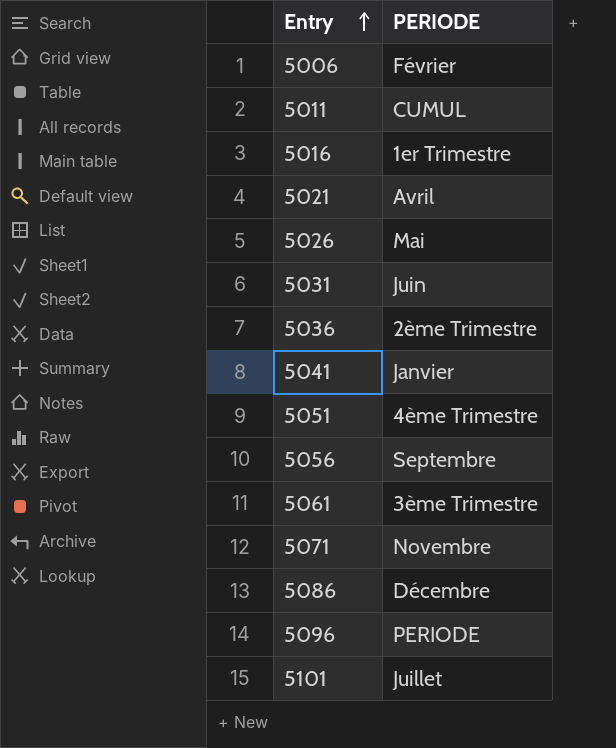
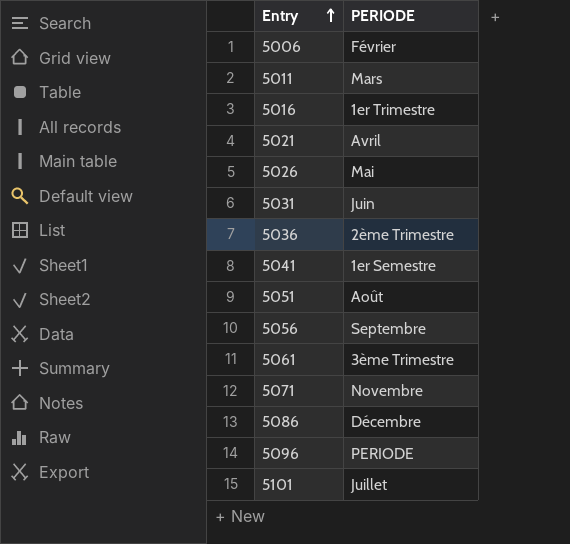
5011 | PERIODE: CUMUL -> Mars
5041 | PERIODE: Janvier -> 1er Semestre
5051 | PERIODE: 4ème Trimestre -> Août

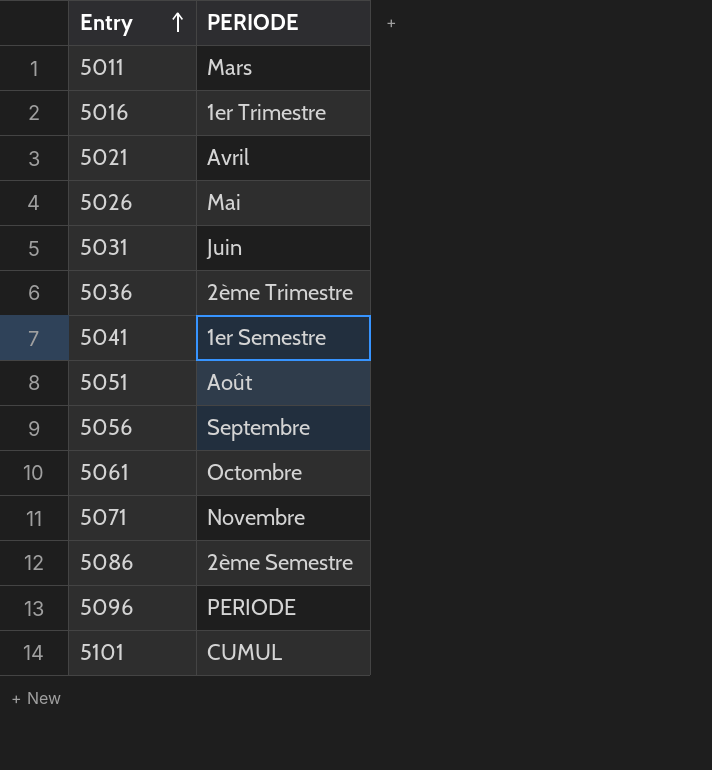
row 5006: Février -> none
5061 | PERIODE: 3ème Trimestre -> Octombre
5086 | PERIODE: Décembre -> 2ème Semestre
5101 | PERIODE: Juillet -> CUMUL

